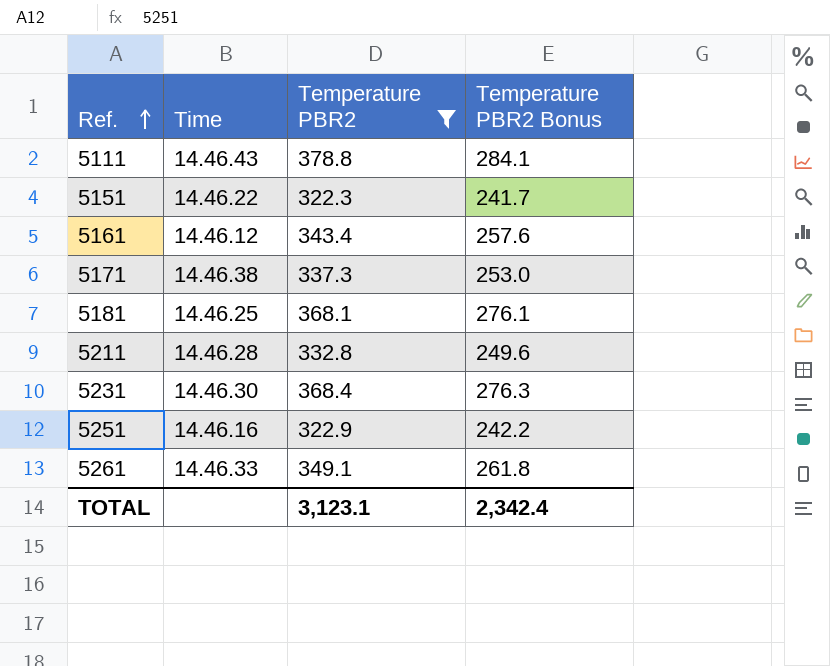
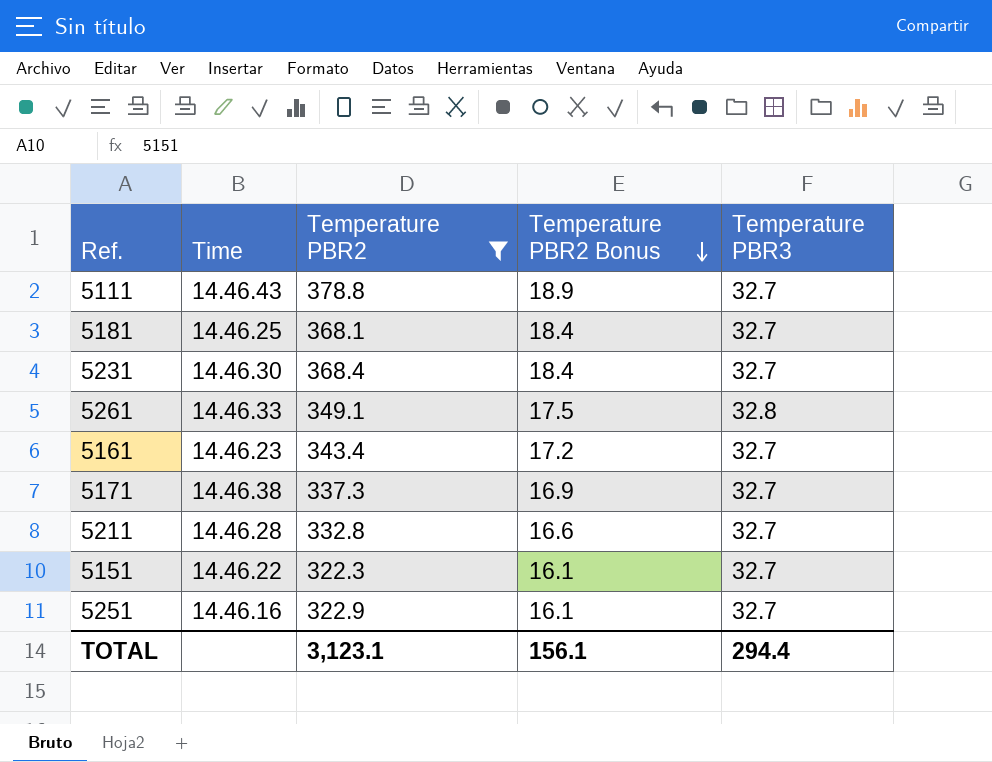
row order: Ref. ascending -> Temperature PBR2 Bonus descending
column Temperature PBR2 Bonus | formula: [Temperature PBR2] * 0.75 -> [Temperature PBR2] * 0.05
column Temperature PBR3 | position: none -> 5
5161 | Time: 14.46.12 -> 14.46.23
TOTAL | Temperature PBR2 Bonus: 2,342.4 -> 156.1

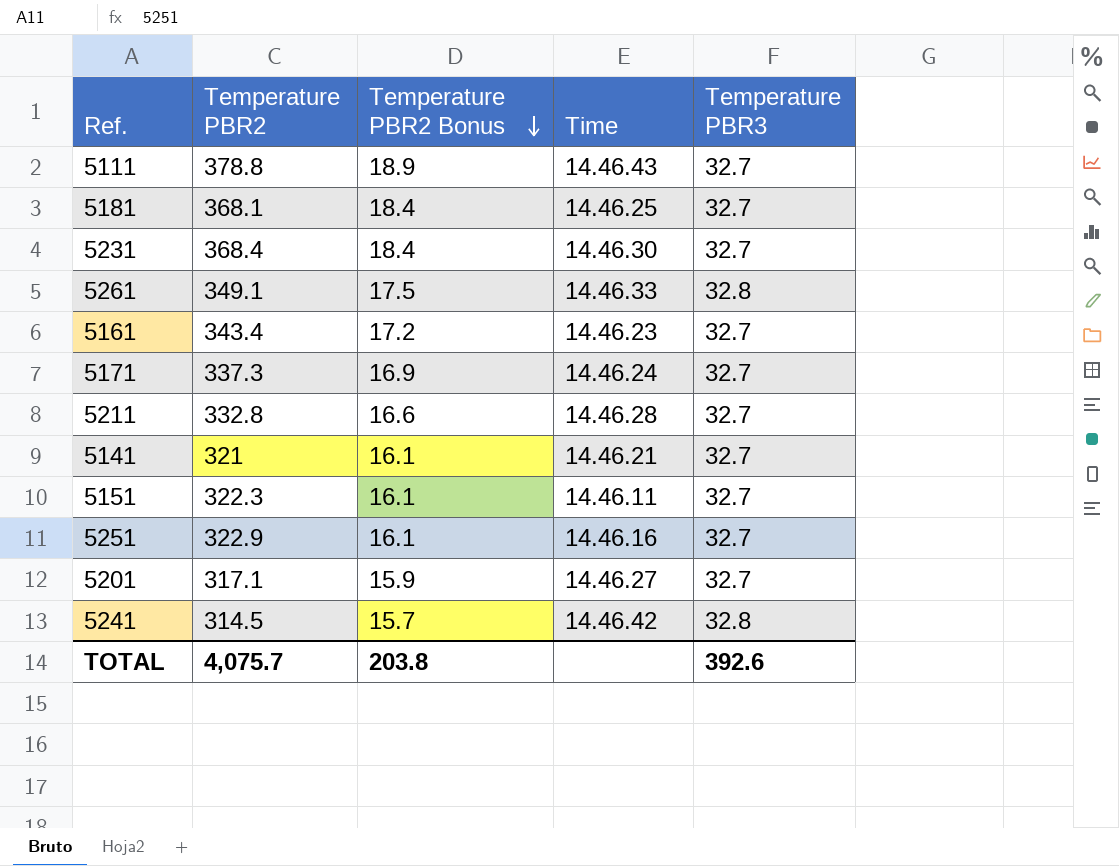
filter: Temperature PBR2 >= 322.3 -> none
column Time | position: 2 -> 4
5171 | Time: 14.46.38 -> 14.46.24
5151 | Time: 14.46.22 -> 14.46.11
TOTAL | Temperature PBR2: 3,123.1 -> 4,075.7
TOTAL | Temperature PBR2 Bonus: 156.1 -> 203.8
TOTAL | Temperature PBR3: 294.4 -> 392.6

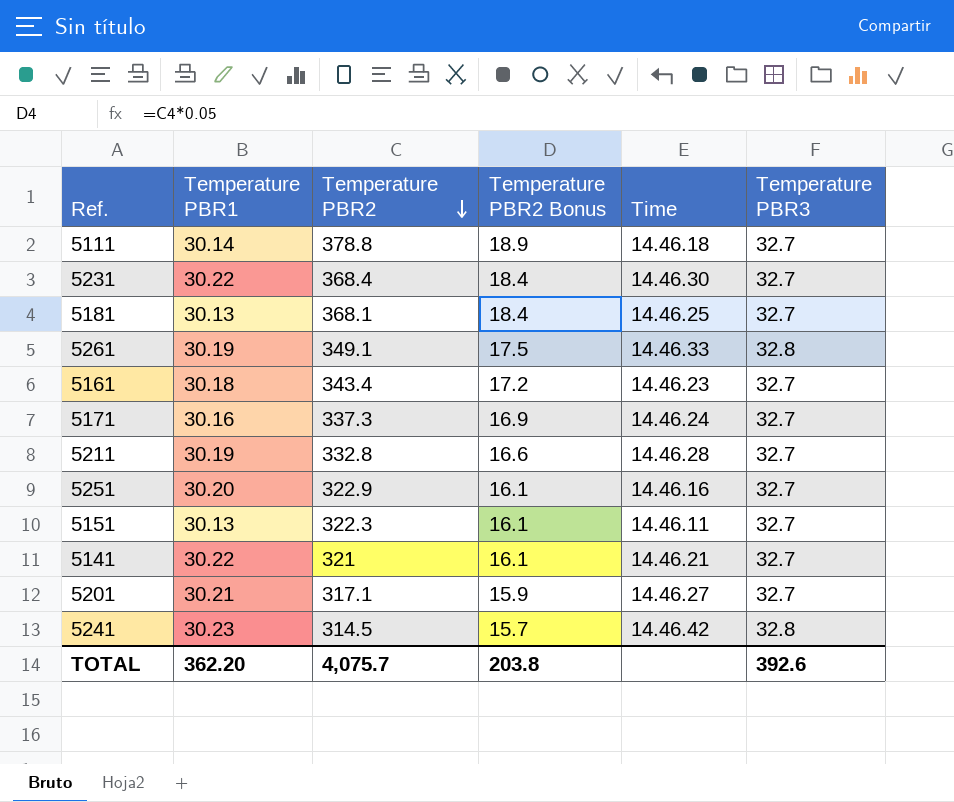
row order: Temperature PBR2 Bonus descending -> Temperature PBR2 descending
column Temperature PBR1 | position: none -> 2
5111 | Time: 14.46.43 -> 14.46.18

